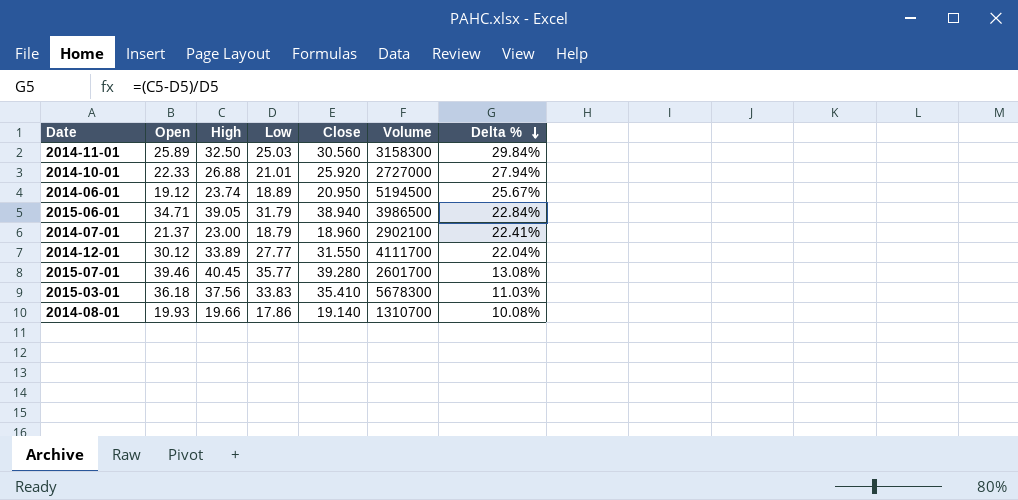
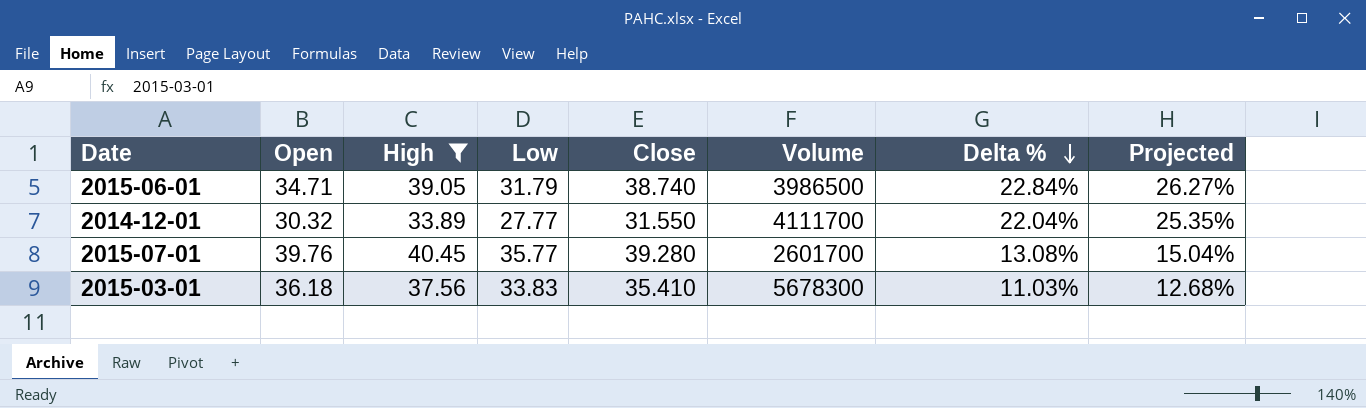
filter: none -> High >= 33.89
column Projected | formula: none -> [Delta %] * 1.15
2015-06-01 | Close: 38.940 -> 38.740
2014-12-01 | Open: 30.12 -> 30.32
2015-07-01 | Open: 39.46 -> 39.76

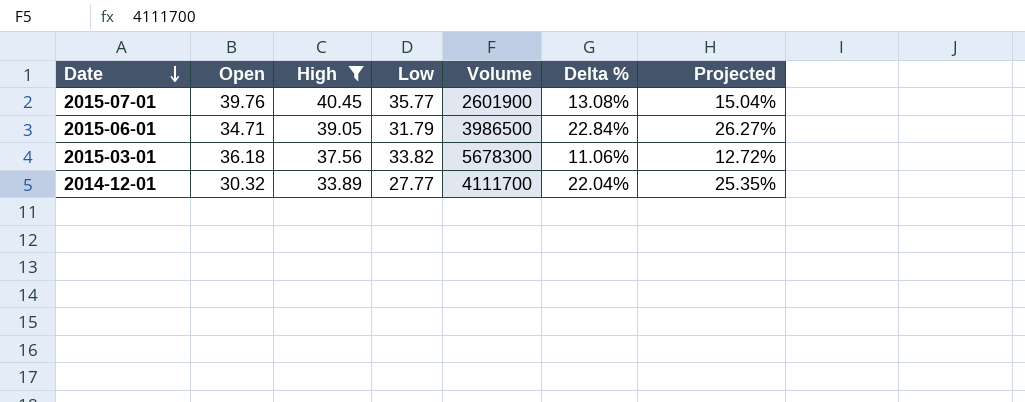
row order: Delta % descending -> Date descending
column Close | position: 5 -> none
2015-07-01 | Volume: 2601700 -> 2601900
2015-03-01 | Low: 33.83 -> 33.82
2015-03-01 | Delta %: 11.03% -> 11.06%
2015-03-01 | Projected: 12.68% -> 12.72%

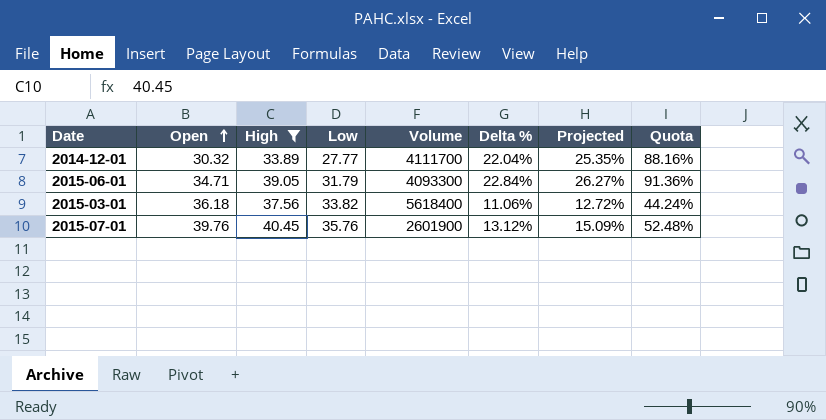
row order: Date descending -> Open ascending
column Quota | formula: none -> [Delta %] * 4
2015-06-01 | Volume: 3986500 -> 4093300
2015-03-01 | Volume: 5678300 -> 5618400
2015-07-01 | Low: 35.77 -> 35.76
2015-07-01 | Delta %: 13.08% -> 13.12%
2015-07-01 | Projected: 15.04% -> 15.09%

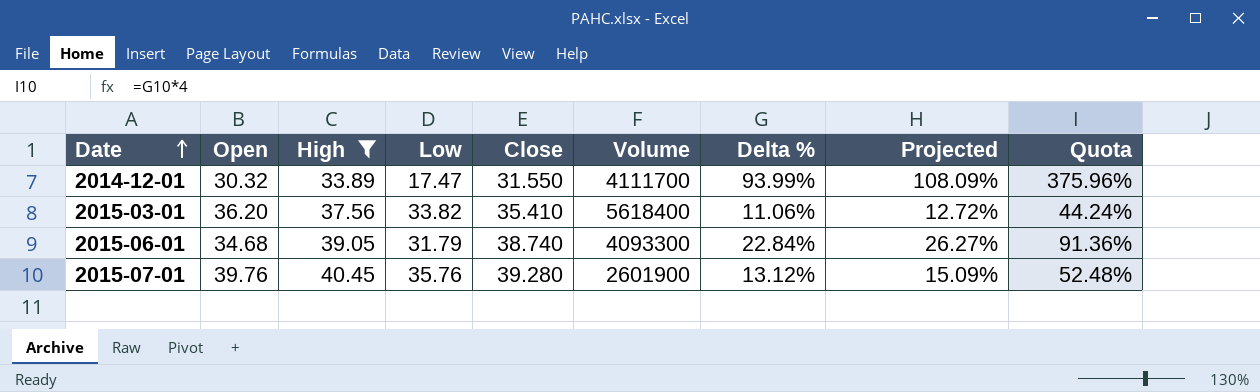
row order: Open ascending -> Date ascending
column Close | position: none -> 5
2014-12-01 | Low: 27.77 -> 17.47
2014-12-01 | Delta %: 22.04% -> 93.99%
2014-12-01 | Projected: 25.35% -> 108.09%
2014-12-01 | Quota: 88.16% -> 375.96%
2015-03-01 | Open: 36.18 -> 36.20
2015-06-01 | Open: 34.71 -> 34.68

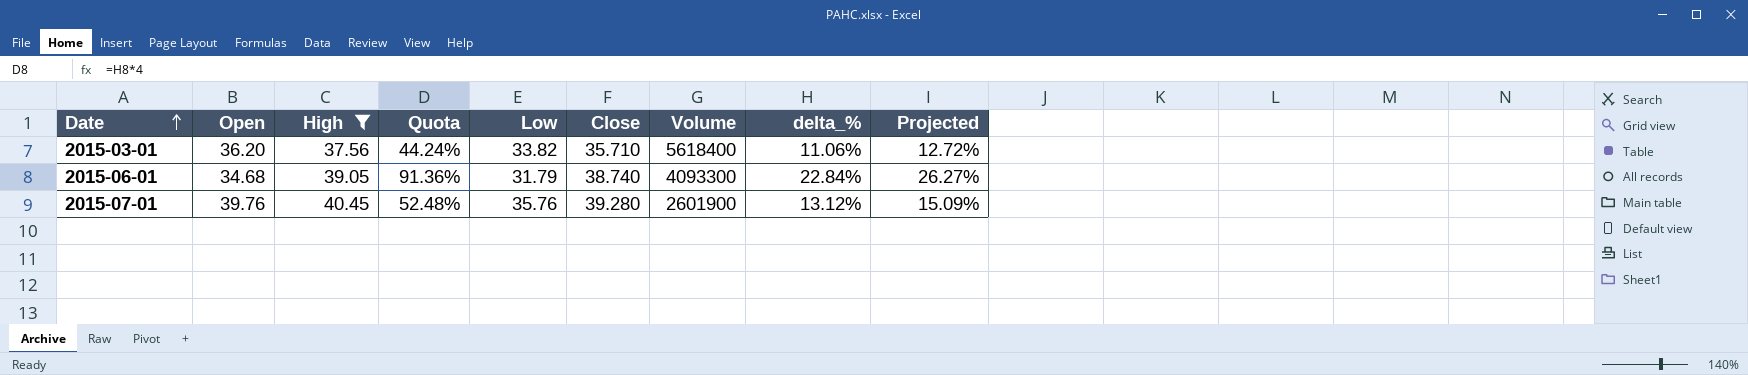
column Quota | position: 9 -> 4
column name: Delta % -> delta_%
row 2014-12-01: 30.32 | 33.89 | 17.47 | 31.550 | 4111700 | 93.99% | 108.09% | 375.96% -> none
2015-03-01 | Close: 35.410 -> 35.710

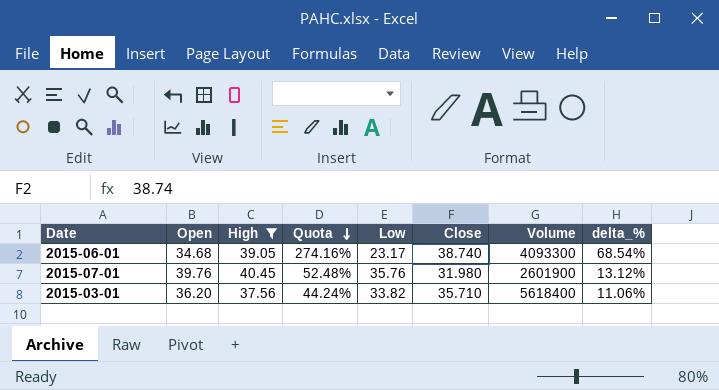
row order: Date ascending -> Quota descending
column Projected | formula: [delta_%] * 1.15 -> none
2015-06-01 | Quota: 91.36% -> 274.16%
2015-06-01 | Low: 31.79 -> 23.17
2015-06-01 | delta_%: 22.84% -> 68.54%
2015-07-01 | Close: 39.280 -> 31.980

